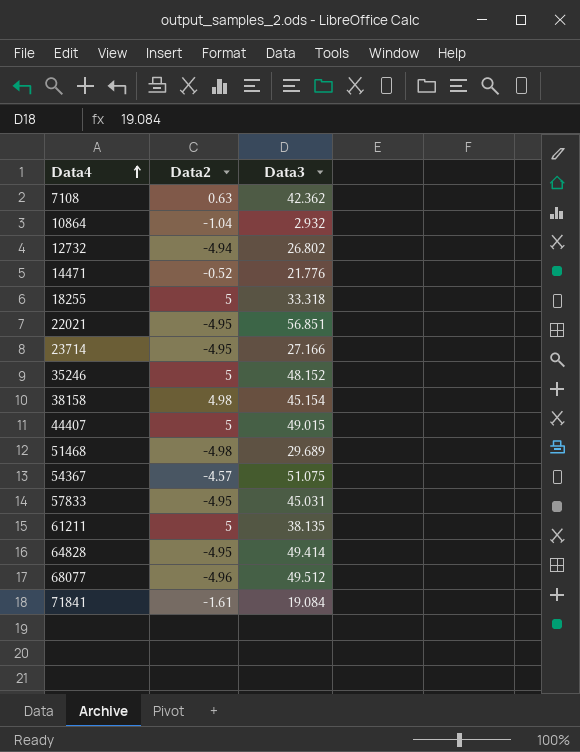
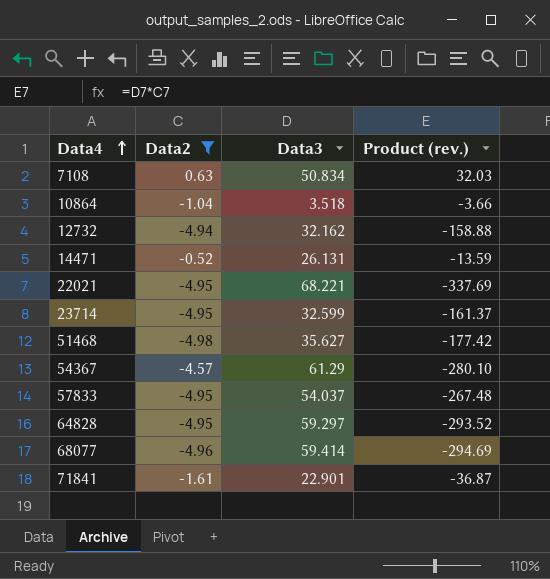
filter: none -> Data2 <= 0.63
column Product (rev.) | formula: none -> [Data2] * [Data3]
7108 | Data3: 42.362 -> 50.834
10864 | Data3: 2.932 -> 3.518
12732 | Data3: 26.802 -> 32.162
14471 | Data3: 21.776 -> 26.131
22021 | Data3: 56.851 -> 68.221
23714 | Data3: 27.166 -> 32.599
51468 | Data3: 29.689 -> 35.627
54367 | Data3: 51.075 -> 61.29
57833 | Data3: 45.031 -> 54.037
64828 | Data3: 49.414 -> 59.297
68077 | Data3: 49.512 -> 59.414
71841 | Data3: 19.084 -> 22.901

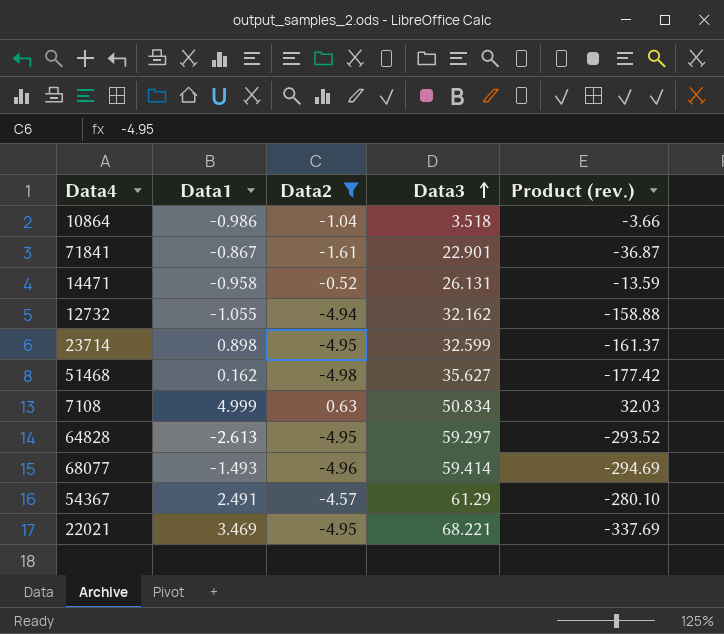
row order: Data4 ascending -> Data3 ascending
column Data1 | position: none -> 2
row 57833: -4.95 | 54.037 | -267.48 -> none

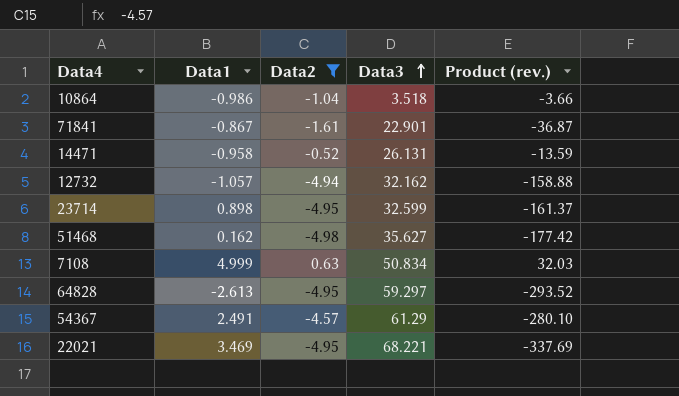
row 68077: -1.493 | -4.96 | 59.414 | -294.69 -> none
12732 | Data1: -1.055 -> -1.057

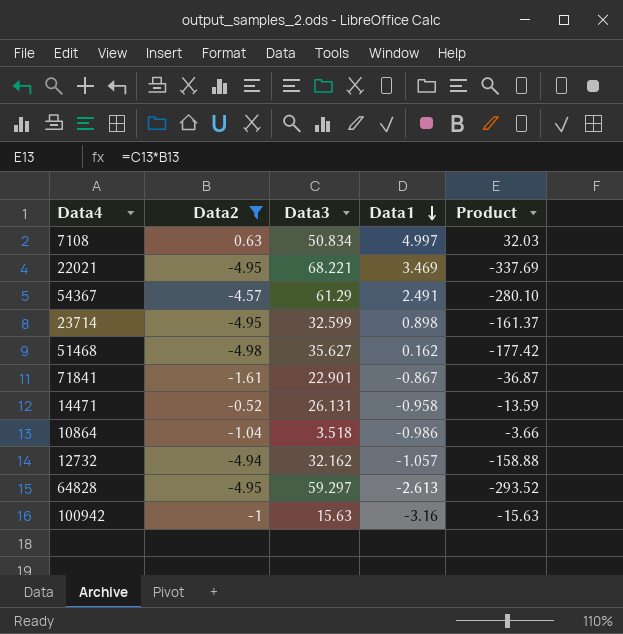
row order: Data3 ascending -> Data1 descending
column Data1 | position: 2 -> 4
column name: Product (rev.) -> Product
7108 | Data1: 4.999 -> 4.997
row 100942: none -> -1 | 15.63 | -3.16 | -15.63

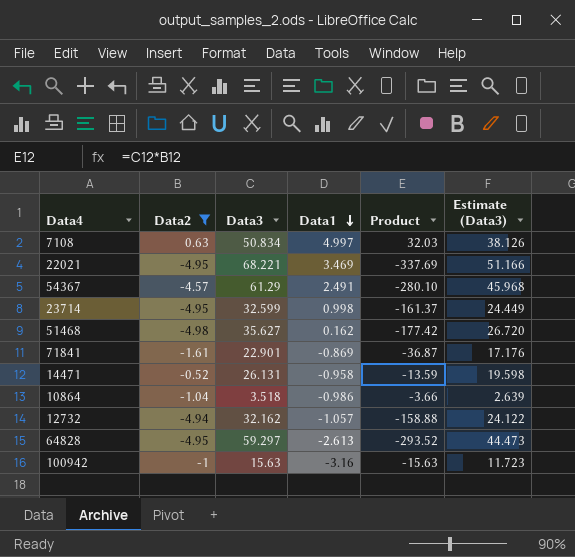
column Estimate (Data3) | formula: none -> [Data3] * 0.75
23714 | Data1: 0.898 -> 0.998
71841 | Data1: -0.867 -> -0.869

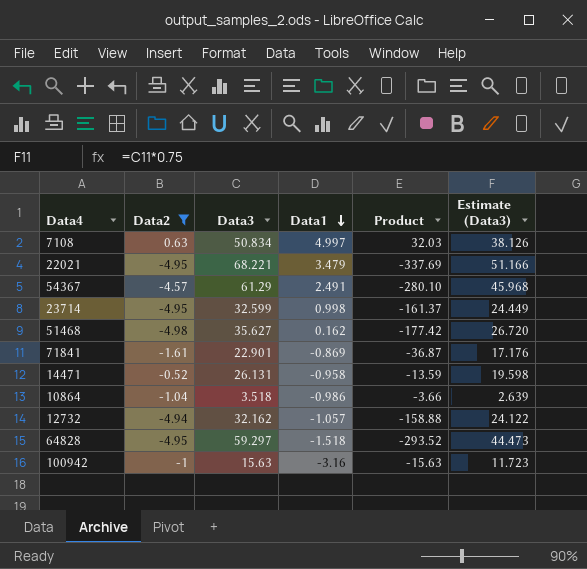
22021 | Data1: 3.469 -> 3.479
64828 | Data1: -2.613 -> -1.518

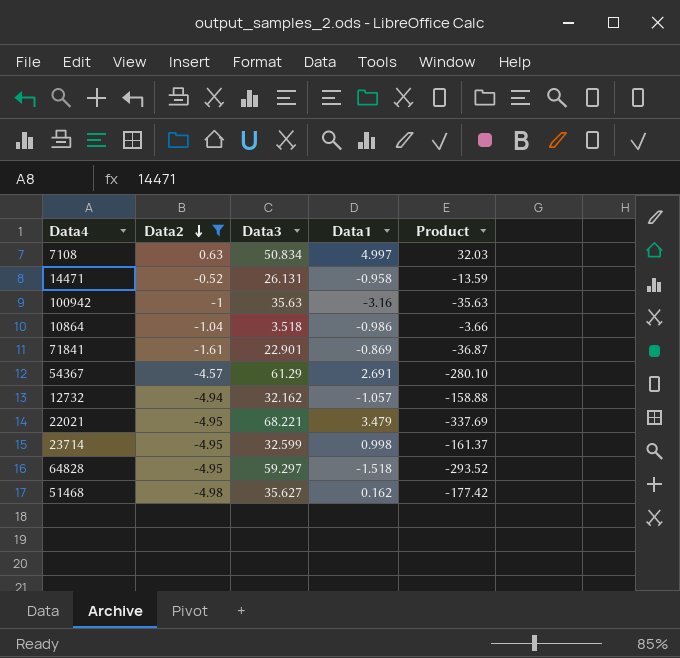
row order: Data1 descending -> Data2 descending
column Estimate (Data3) | formula: [Data3] * 0.75 -> none
100942 | Data3: 15.63 -> 35.63
100942 | Product: -15.63 -> -35.63
54367 | Data1: 2.491 -> 2.691

